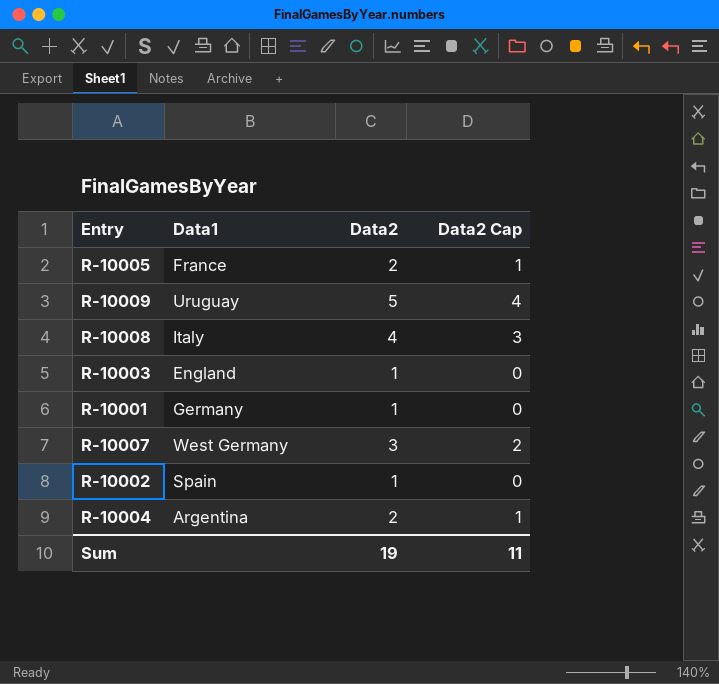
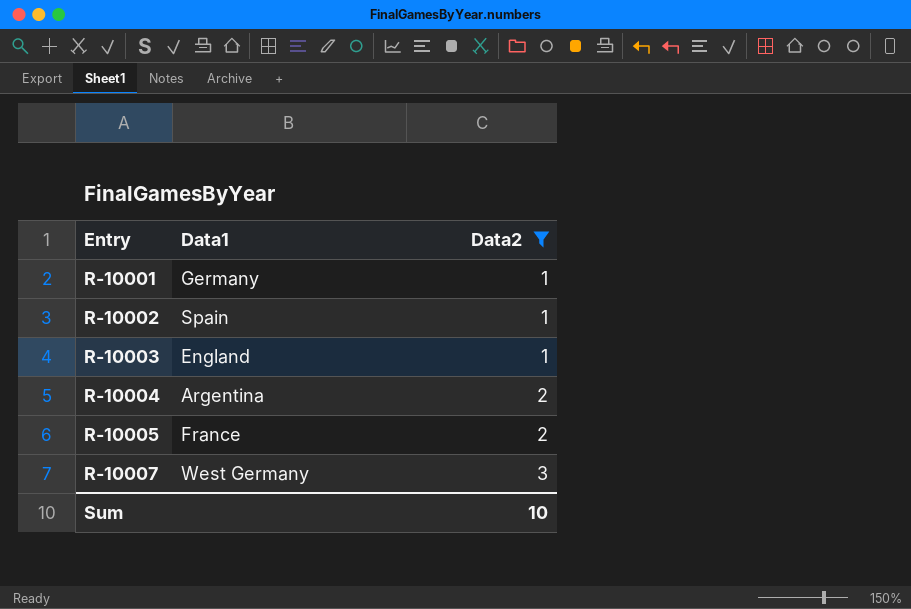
filter: none -> Data2 <= 3
row order: none -> Entry ascending
column Data2 Cap | formula: [Data2] - 1 -> none
Sum | Data2: 19 -> 10

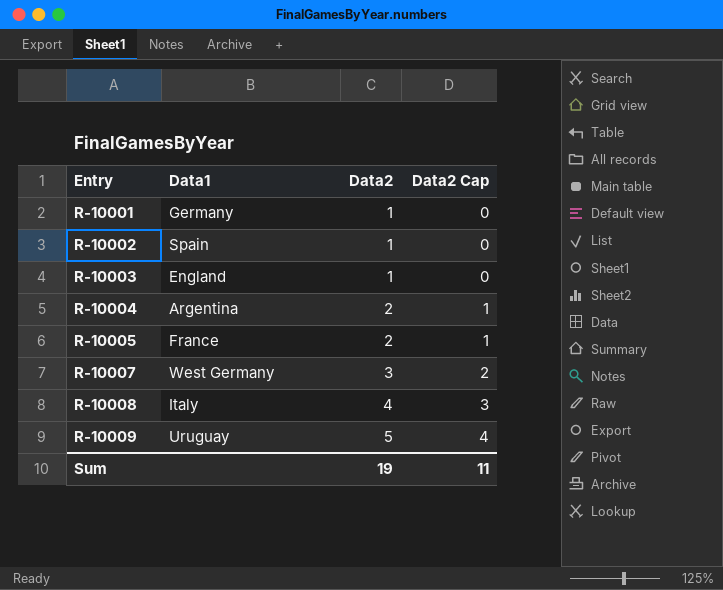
filter: Data2 <= 3 -> none
column Data2 Cap | formula: none -> [Data2] - 1
Sum | Data2: 10 -> 19

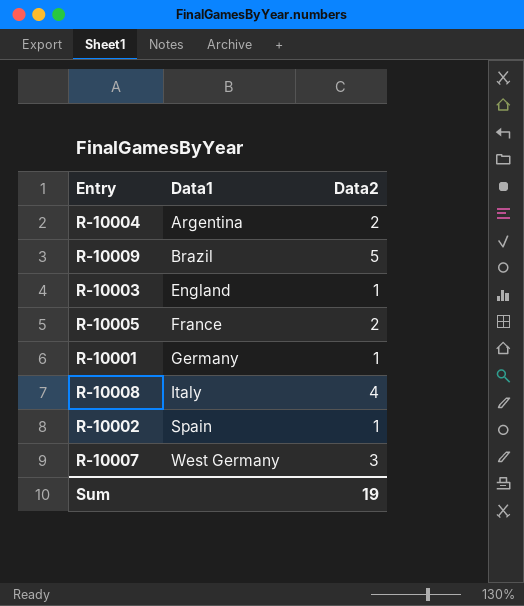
row order: Entry ascending -> Data1 ascending
column Data2 Cap | formula: [Data2] - 1 -> none
R-10009 | Data1: Uruguay -> Brazil

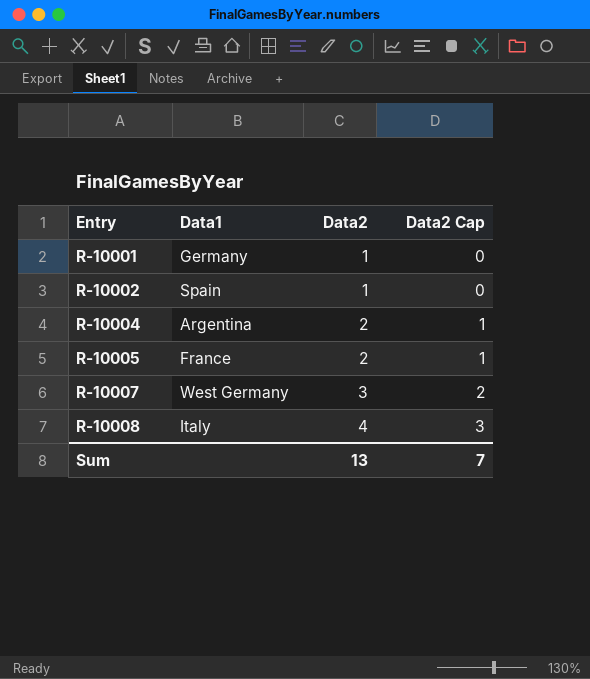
row order: Data1 ascending -> Entry ascending
column Data2 Cap | formula: none -> [Data2] - 1
row R-10009: Brazil | 5 -> none
row R-10003: England | 1 -> none
Sum | Data2: 19 -> 13

